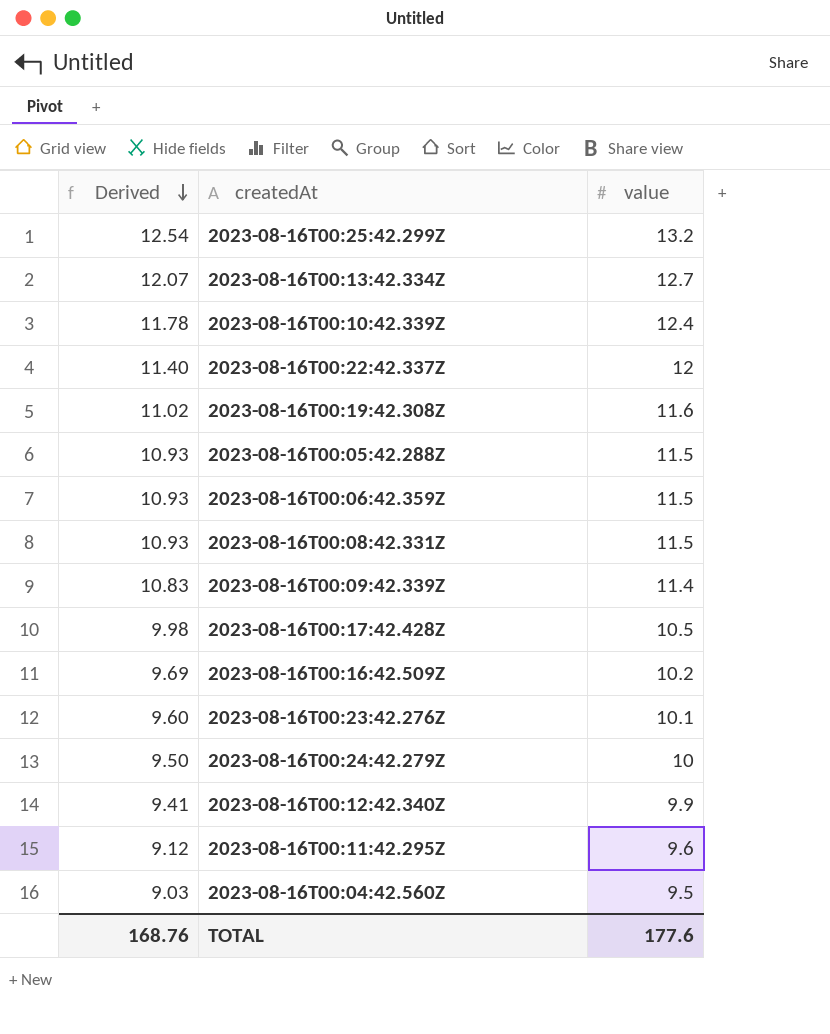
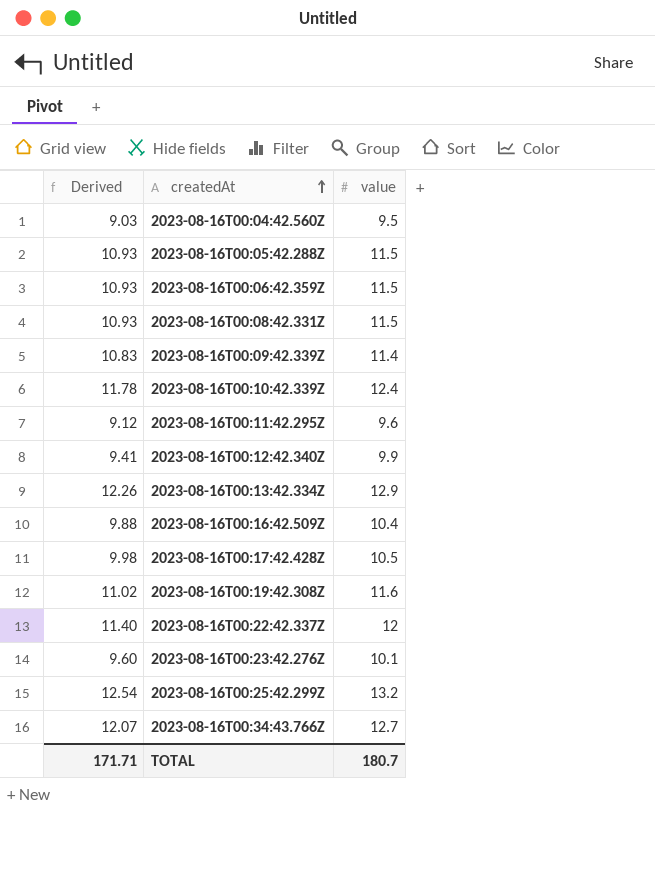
row order: Derived descending -> createdAt ascending
row 2023-08-16T00:24:42.279Z: 9.50 | 10 -> none
2023-08-16T00:13:42.334Z | Derived: 12.07 -> 12.26
2023-08-16T00:13:42.334Z | value: 12.7 -> 12.9
2023-08-16T00:16:42.509Z | Derived: 9.69 -> 9.88
2023-08-16T00:16:42.509Z | value: 10.2 -> 10.4
row 2023-08-16T00:34:43.766Z: none -> 12.07 | 12.7
TOTAL | Derived: 168.76 -> 171.71
TOTAL | value: 177.6 -> 180.7

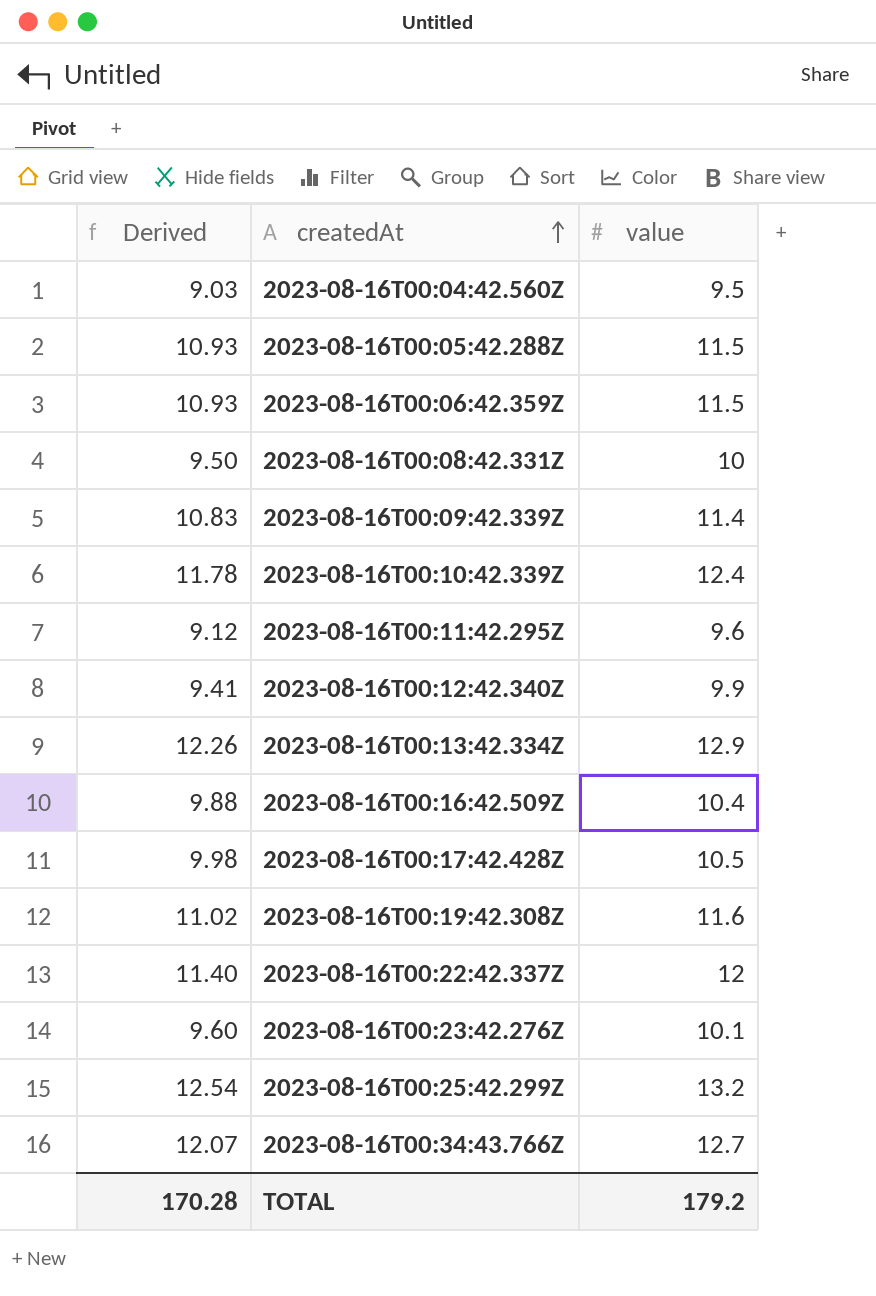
2023-08-16T00:08:42.331Z | Derived: 10.93 -> 9.50
2023-08-16T00:08:42.331Z | value: 11.5 -> 10
TOTAL | Derived: 171.71 -> 170.28
TOTAL | value: 180.7 -> 179.2

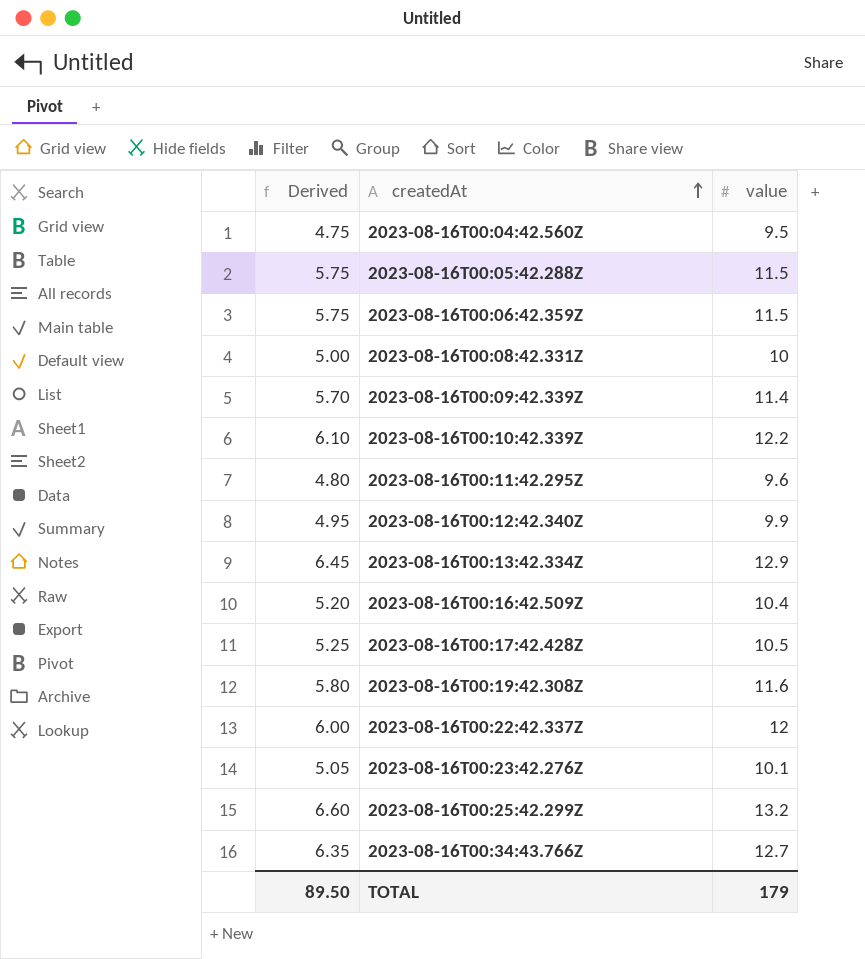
column Derived | formula: [value] * 0.95 -> [value] * 0.5
2023-08-16T00:10:42.339Z | value: 12.4 -> 12.2
TOTAL | Derived: 170.28 -> 89.50
TOTAL | value: 179.2 -> 179

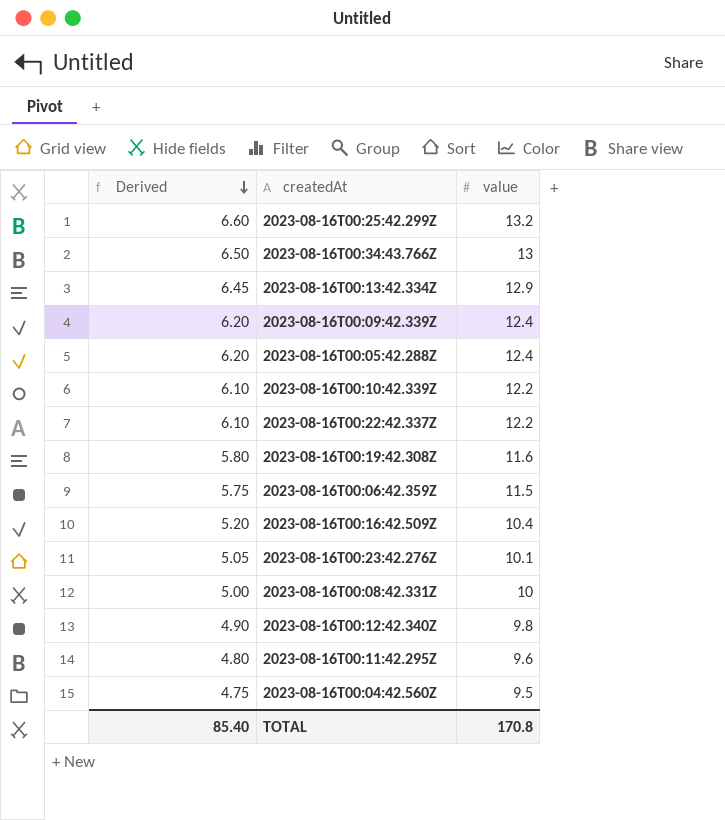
row order: createdAt ascending -> Derived descending
row 2023-08-16T00:17:42.428Z: 5.25 | 10.5 -> none
2023-08-16T00:34:43.766Z | Derived: 6.35 -> 6.50
2023-08-16T00:34:43.766Z | value: 12.7 -> 13
2023-08-16T00:09:42.339Z | Derived: 5.70 -> 6.20
2023-08-16T00:09:42.339Z | value: 11.4 -> 12.4
2023-08-16T00:05:42.288Z | Derived: 5.75 -> 6.20
2023-08-16T00:05:42.288Z | value: 11.5 -> 12.4
2023-08-16T00:22:42.337Z | Derived: 6.00 -> 6.10
2023-08-16T00:22:42.337Z | value: 12 -> 12.2
2023-08-16T00:12:42.340Z | Derived: 4.95 -> 4.90
2023-08-16T00:12:42.340Z | value: 9.9 -> 9.8
TOTAL | Derived: 89.50 -> 85.40
TOTAL | value: 179 -> 170.8

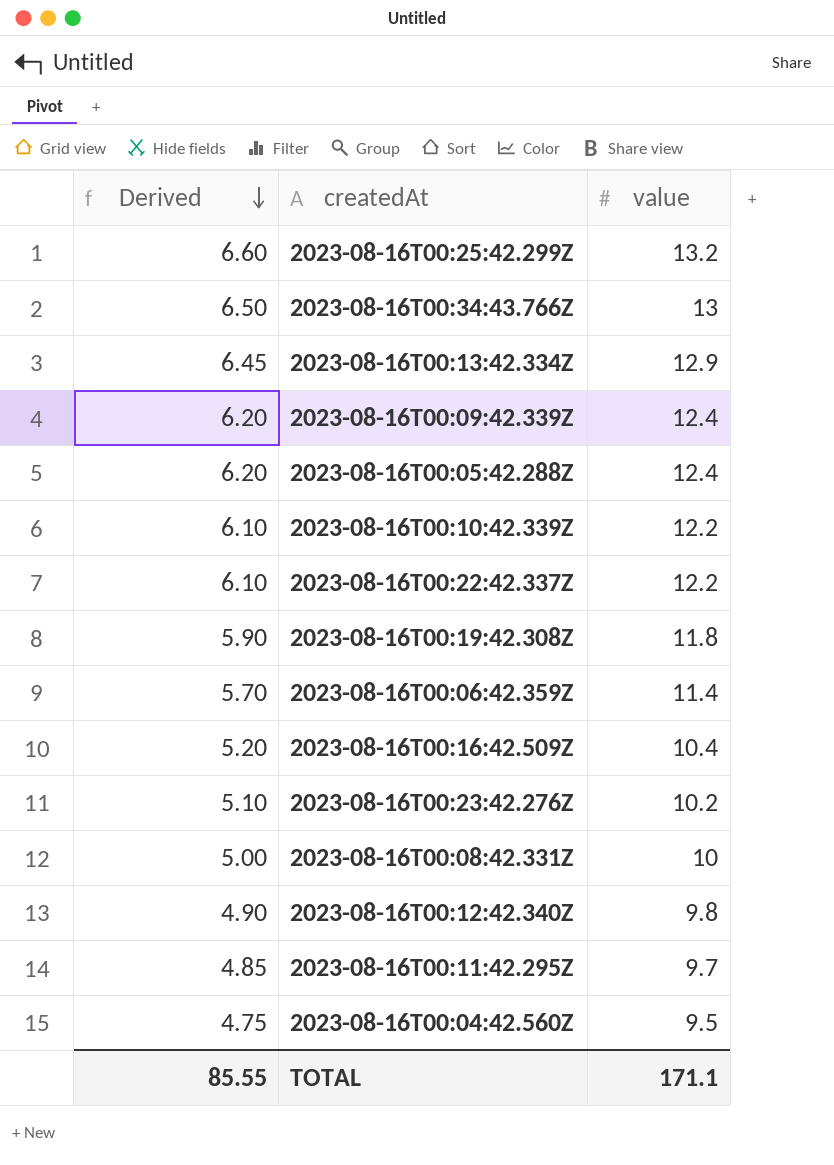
2023-08-16T00:19:42.308Z | Derived: 5.80 -> 5.90
2023-08-16T00:19:42.308Z | value: 11.6 -> 11.8
2023-08-16T00:06:42.359Z | Derived: 5.75 -> 5.70
2023-08-16T00:06:42.359Z | value: 11.5 -> 11.4
2023-08-16T00:23:42.276Z | Derived: 5.05 -> 5.10
2023-08-16T00:23:42.276Z | value: 10.1 -> 10.2
2023-08-16T00:11:42.295Z | Derived: 4.80 -> 4.85
2023-08-16T00:11:42.295Z | value: 9.6 -> 9.7
TOTAL | Derived: 85.40 -> 85.55
TOTAL | value: 170.8 -> 171.1

